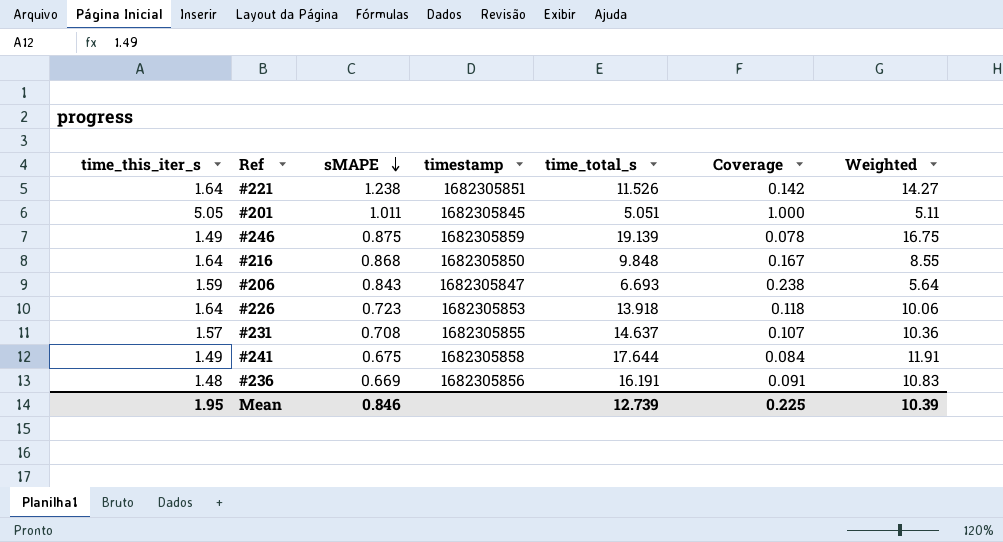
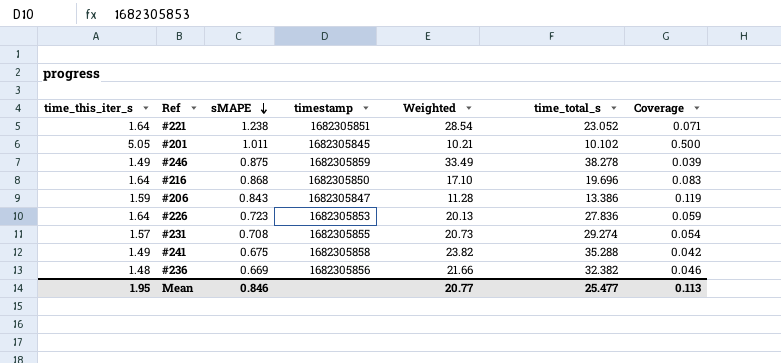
column Weighted | position: 7 -> 5
#221 | Weighted: 14.27 -> 28.54
#221 | time_total_s: 11.526 -> 23.052
#221 | Coverage: 0.142 -> 0.071
#201 | Weighted: 5.11 -> 10.21
#201 | time_total_s: 5.051 -> 10.102
#201 | Coverage: 1.000 -> 0.500
#246 | Weighted: 16.75 -> 33.49
#246 | time_total_s: 19.139 -> 38.278
#246 | Coverage: 0.078 -> 0.039
#216 | Weighted: 8.55 -> 17.10
#216 | time_total_s: 9.848 -> 19.696
#216 | Coverage: 0.167 -> 0.083
#206 | Weighted: 5.64 -> 11.28
#206 | time_total_s: 6.693 -> 13.386
#206 | Coverage: 0.238 -> 0.119
#226 | Weighted: 10.06 -> 20.13
#226 | time_total_s: 13.918 -> 27.836
#226 | Coverage: 0.118 -> 0.059
#231 | Weighted: 10.36 -> 20.73
#231 | time_total_s: 14.637 -> 29.274
#231 | Coverage: 0.107 -> 0.054
#241 | Weighted: 11.91 -> 23.82
#241 | time_total_s: 17.644 -> 35.288
#241 | Coverage: 0.084 -> 0.042
#236 | Weighted: 10.83 -> 21.66
#236 | time_total_s: 16.191 -> 32.382
#236 | Coverage: 0.091 -> 0.046
Mean | Weighted: 10.39 -> 20.77
Mean | time_total_s: 12.739 -> 25.477
Mean | Coverage: 0.225 -> 0.113

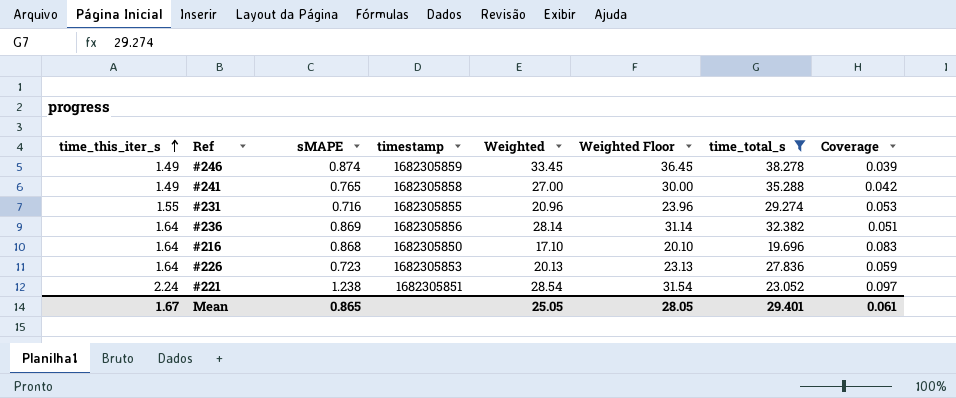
filter: none -> time_total_s >= 19.696
row order: sMAPE descending -> time_this_iter_s ascending
column Weighted Floor | formula: none -> [Weighted] + 3
#246 | sMAPE: 0.875 -> 0.874
#246 | Weighted: 33.49 -> 33.45
#241 | sMAPE: 0.675 -> 0.765
#241 | Weighted: 23.82 -> 27.00
#231 | time_this_iter_s: 1.57 -> 1.55
#231 | sMAPE: 0.708 -> 0.716
#231 | Weighted: 20.73 -> 20.96
#231 | Coverage: 0.054 -> 0.053
#236 | time_this_iter_s: 1.48 -> 1.64
#236 | sMAPE: 0.669 -> 0.869
#236 | Weighted: 21.66 -> 28.14
#236 | Coverage: 0.046 -> 0.051
#221 | time_this_iter_s: 1.64 -> 2.24
#221 | Coverage: 0.071 -> 0.097
Mean | time_this_iter_s: 1.95 -> 1.67
Mean | sMAPE: 0.846 -> 0.865
Mean | Weighted: 20.77 -> 25.05
Mean | time_total_s: 25.477 -> 29.401
Mean | Coverage: 0.113 -> 0.061

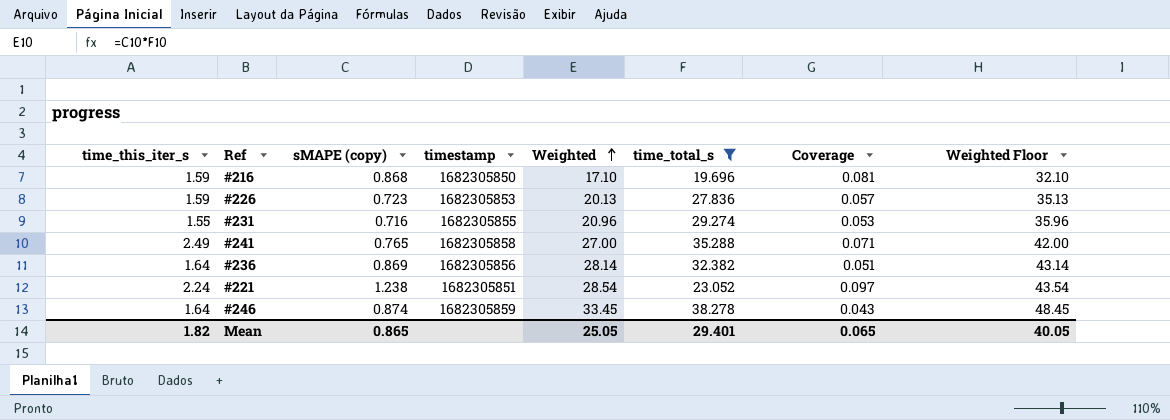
row order: time_this_iter_s ascending -> Weighted ascending
column name: sMAPE -> sMAPE (copy)
column Weighted Floor | formula: [Weighted] + 3 -> [Weighted] + 15
column Weighted Floor | position: 6 -> 8
#216 | time_this_iter_s: 1.64 -> 1.59
#216 | Coverage: 0.083 -> 0.081
#226 | time_this_iter_s: 1.64 -> 1.59
#226 | Coverage: 0.059 -> 0.057
#241 | time_this_iter_s: 1.49 -> 2.49
#241 | Coverage: 0.042 -> 0.071
#246 | time_this_iter_s: 1.49 -> 1.64
#246 | Coverage: 0.039 -> 0.043
Mean | time_this_iter_s: 1.67 -> 1.82
Mean | Coverage: 0.061 -> 0.065
Mean | Weighted Floor: 28.05 -> 40.05

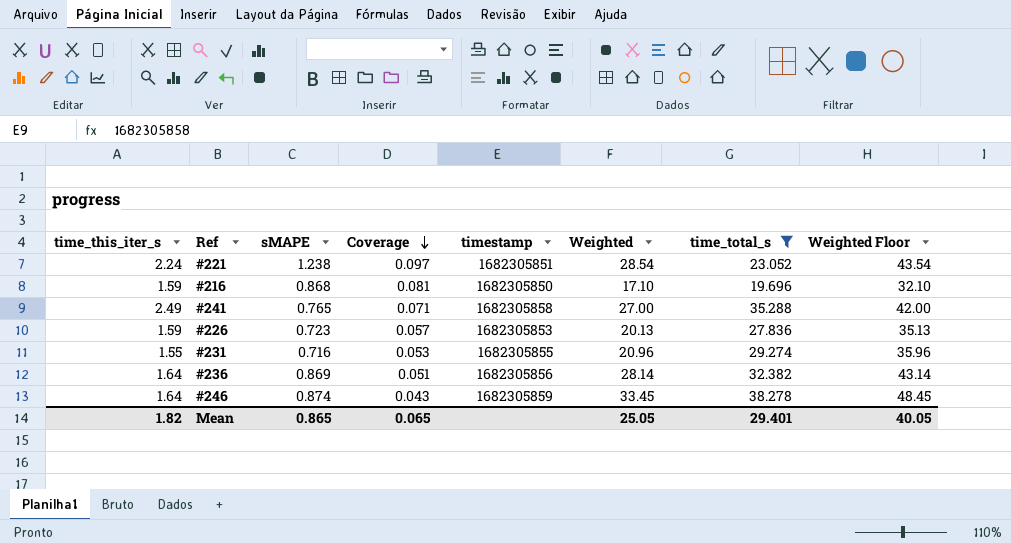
row order: Weighted ascending -> Coverage descending
column name: sMAPE (copy) -> sMAPE
column Coverage | position: 7 -> 4

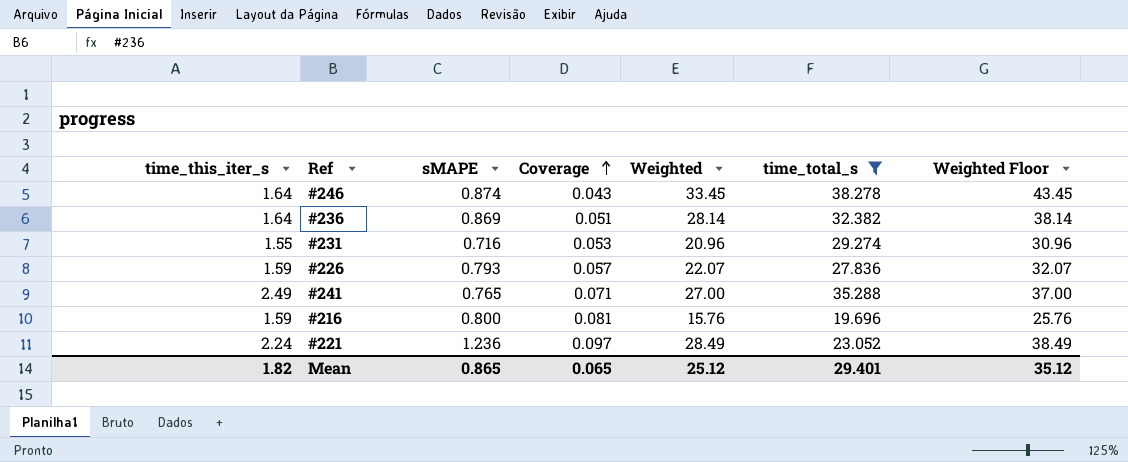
row order: Coverage descending -> Coverage ascending
column timestamp | position: 5 -> none
column Weighted Floor | formula: [Weighted] + 15 -> [Weighted] + 10
#226 | sMAPE: 0.723 -> 0.793
#226 | Weighted: 20.13 -> 22.07
#216 | sMAPE: 0.868 -> 0.800
#216 | Weighted: 17.10 -> 15.76
#221 | sMAPE: 1.238 -> 1.236
#221 | Weighted: 28.54 -> 28.49
Mean | Weighted: 25.05 -> 25.12
Mean | Weighted Floor: 40.05 -> 35.12

